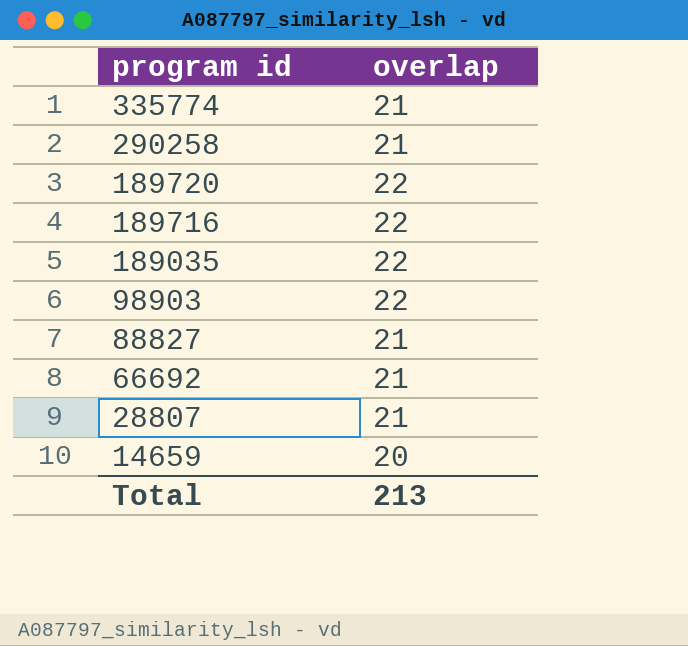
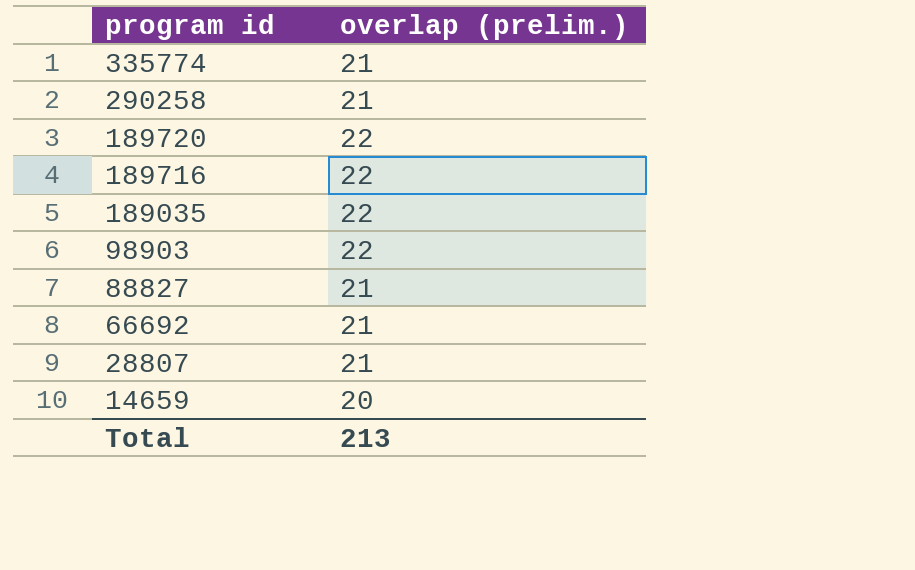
column name: overlap -> overlap (prelim.)

